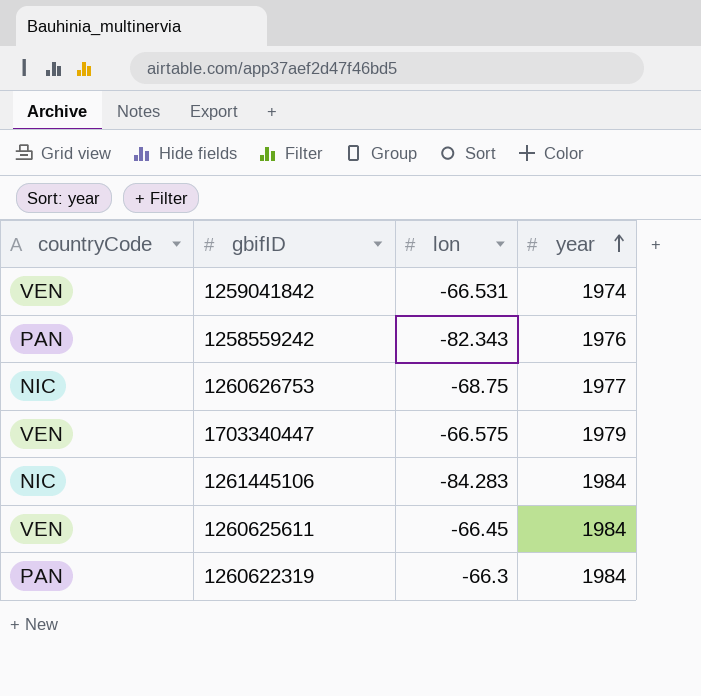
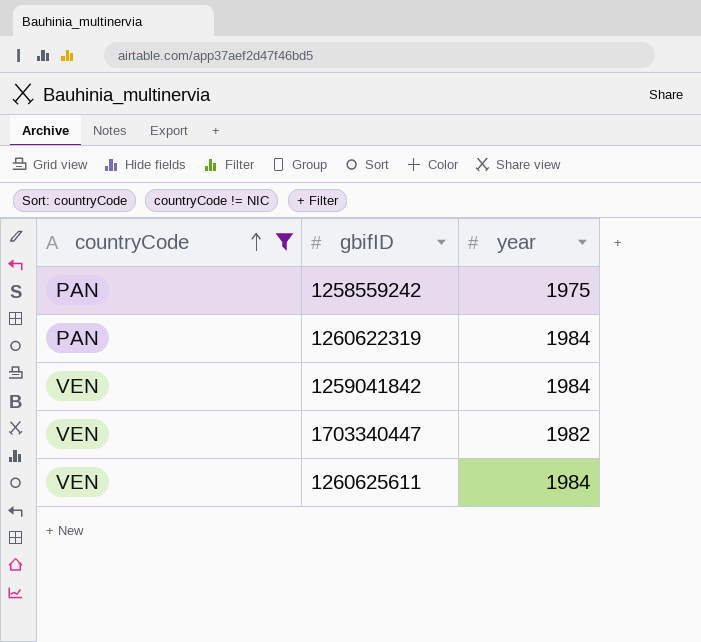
filter: none -> countryCode != NIC
row order: year ascending -> countryCode ascending
column lon | position: 3 -> none
1258559242 | year: 1976 -> 1975
1259041842 | year: 1974 -> 1984
1703340447 | year: 1979 -> 1982

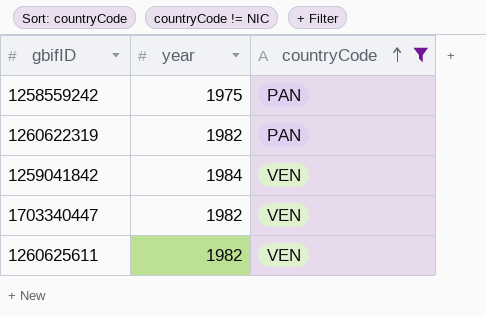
column countryCode | position: 1 -> 3
1260622319 | year: 1984 -> 1982
1260625611 | year: 1984 -> 1982

